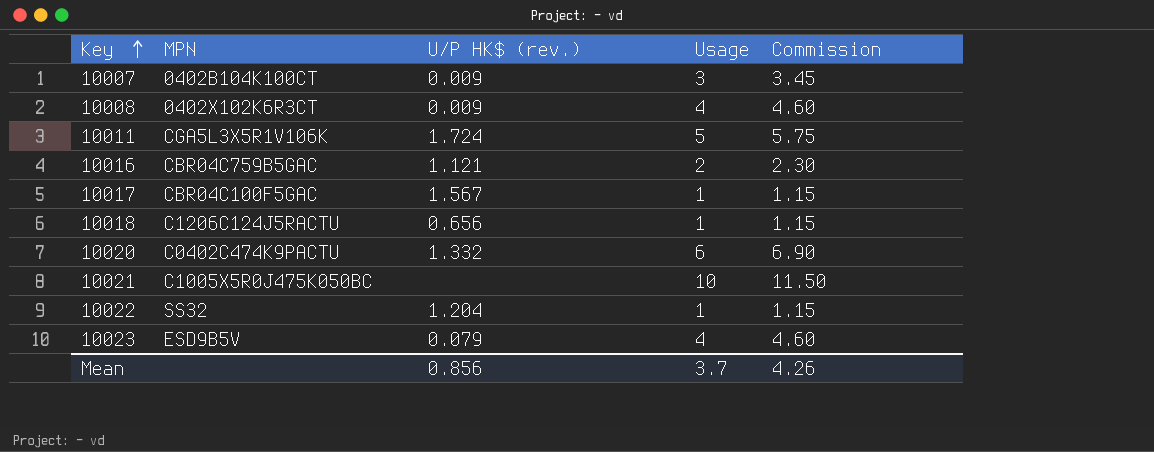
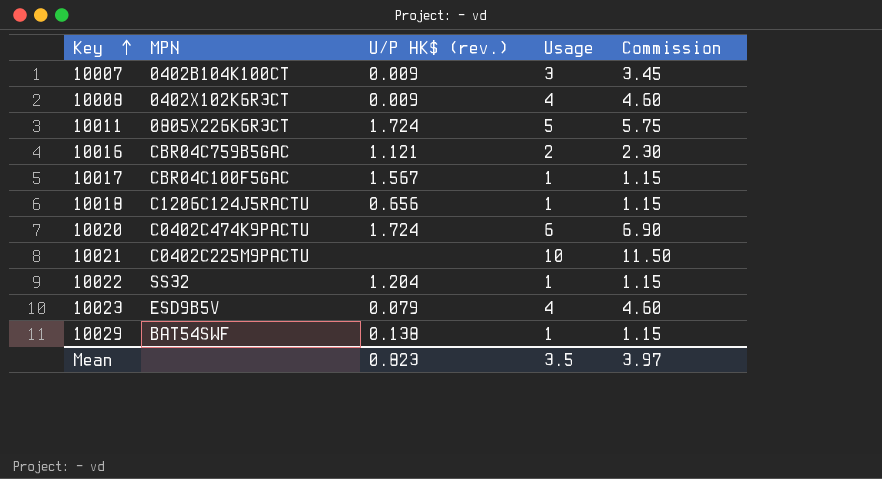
10011 | MPN: CGA5L3X5R1V106K -> 0805X226K6R3CT
10020 | U/P HK$ (rev.): 1.332 -> 1.724
10021 | MPN: C1005X5R0J475K050BC -> C0402C225M9PACTU
row 10029: none -> BAT54SWF | 0.138 | 1 | 1.15
Mean | U/P HK$ (rev.): 0.856 -> 0.823
Mean | Usage: 3.7 -> 3.5
Mean | Commission: 4.26 -> 3.97

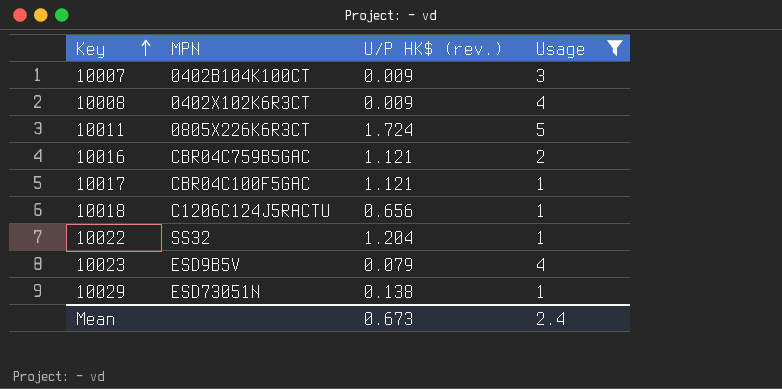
filter: none -> Usage <= 5
column Commission | formula: [Usage] * 1.15 -> none
10017 | U/P HK$ (rev.): 1.567 -> 1.121
10029 | MPN: BAT54SWF -> ESD73051N
Mean | U/P HK$ (rev.): 0.823 -> 0.673
Mean | Usage: 3.5 -> 2.4

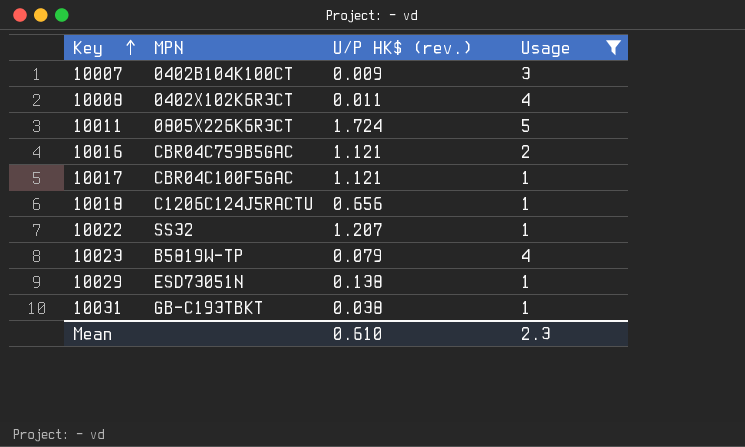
10008 | U/P HK$ (rev.): 0.009 -> 0.011
10022 | U/P HK$ (rev.): 1.204 -> 1.207
10023 | MPN: ESD9B5V -> B5819W-TP
row 10031: none -> GB-C193TBKT | 0.038 | 1
Mean | U/P HK$ (rev.): 0.673 -> 0.610
Mean | Usage: 2.4 -> 2.3

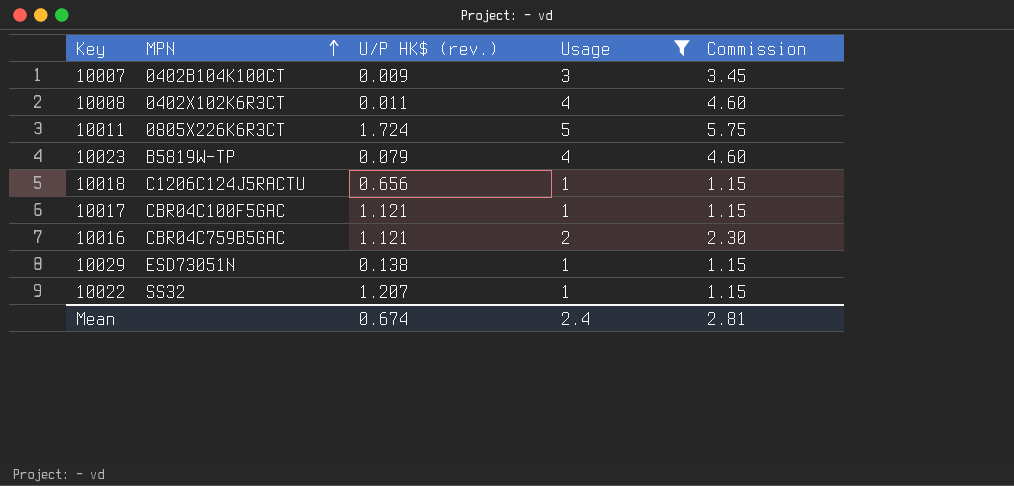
row order: Key ascending -> MPN ascending
column Commission | formula: none -> [Usage] * 1.15
row 10031: GB-C193TBKT | 0.038 | 1 -> none
Mean | U/P HK$ (rev.): 0.610 -> 0.674
Mean | Usage: 2.3 -> 2.4

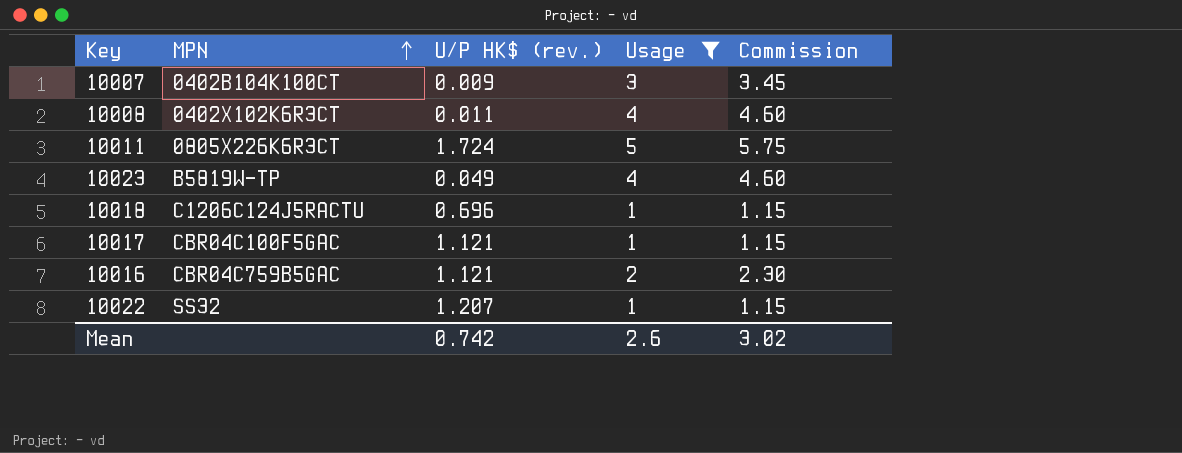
row 10029: ESD73051N | 0.138 | 1 | 1.15 -> none
10023 | U/P HK$ (rev.): 0.079 -> 0.049
10018 | U/P HK$ (rev.): 0.656 -> 0.696
Mean | U/P HK$ (rev.): 0.674 -> 0.742
Mean | Usage: 2.4 -> 2.6
Mean | Commission: 2.81 -> 3.02

